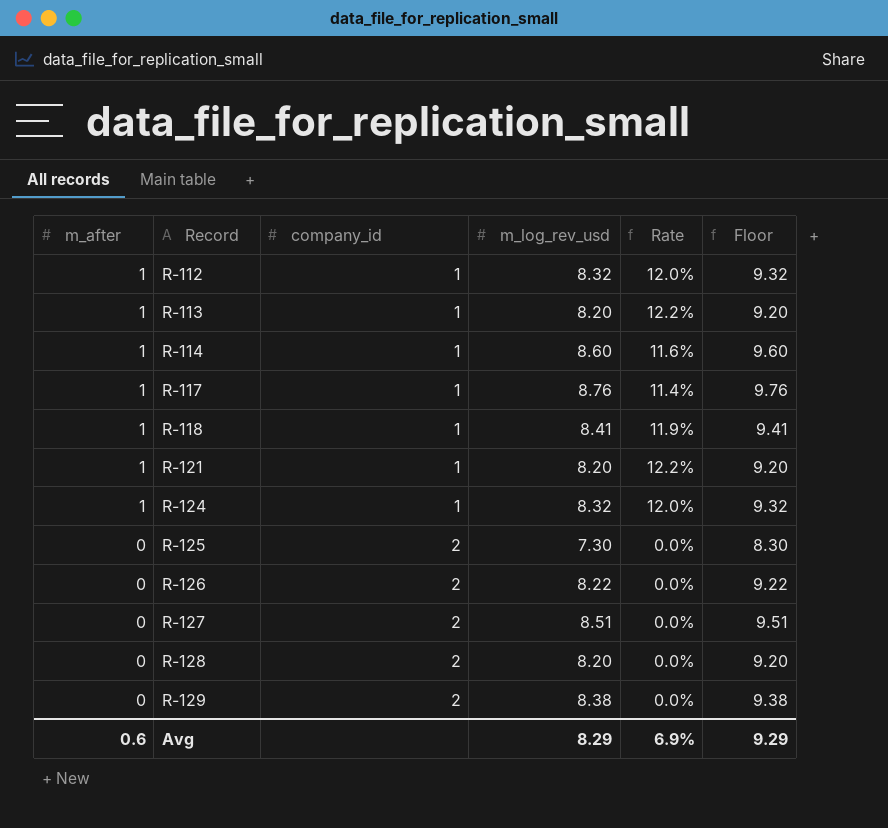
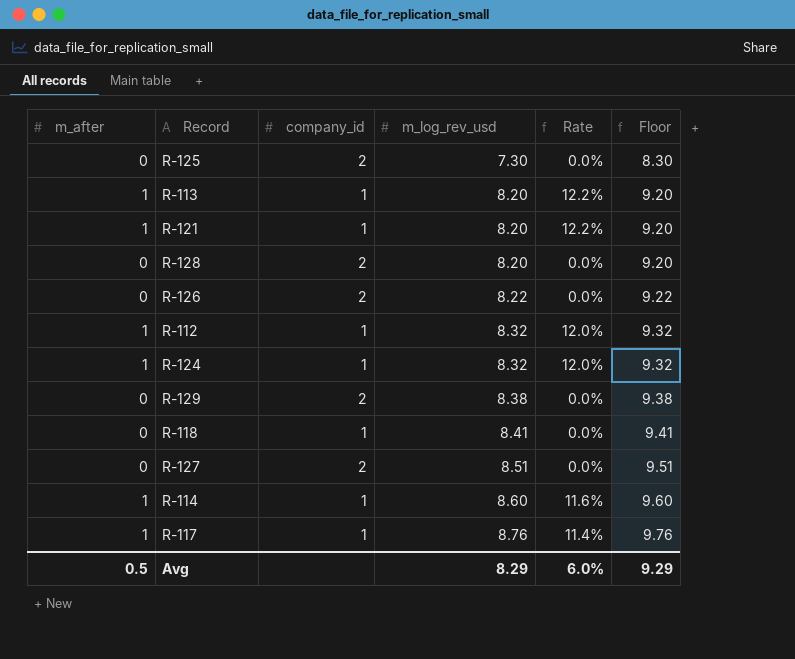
row order: m_after descending -> m_log_rev_usd ascending
R-118 | m_after: 1 -> 0
R-118 | Rate: 11.9% -> 0.0%
Avg | m_after: 0.6 -> 0.5
Avg | Rate: 6.9% -> 6.0%

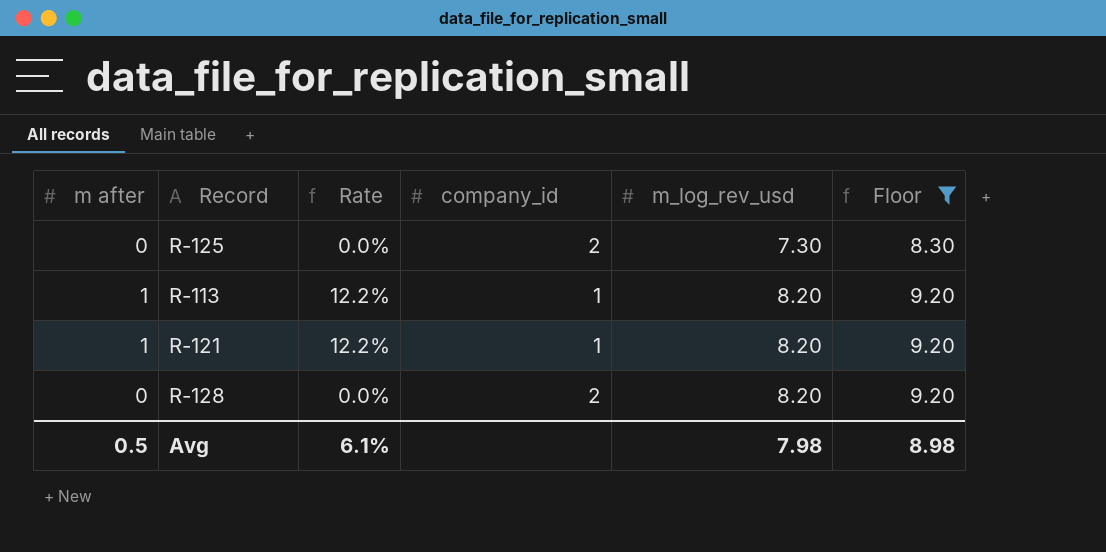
filter: none -> Floor <= 9.20
column name: m_after -> m after
column Rate | position: 5 -> 3
Avg | Rate: 6.0% -> 6.1%
Avg | m_log_rev_usd: 8.29 -> 7.98
Avg | Floor: 9.29 -> 8.98

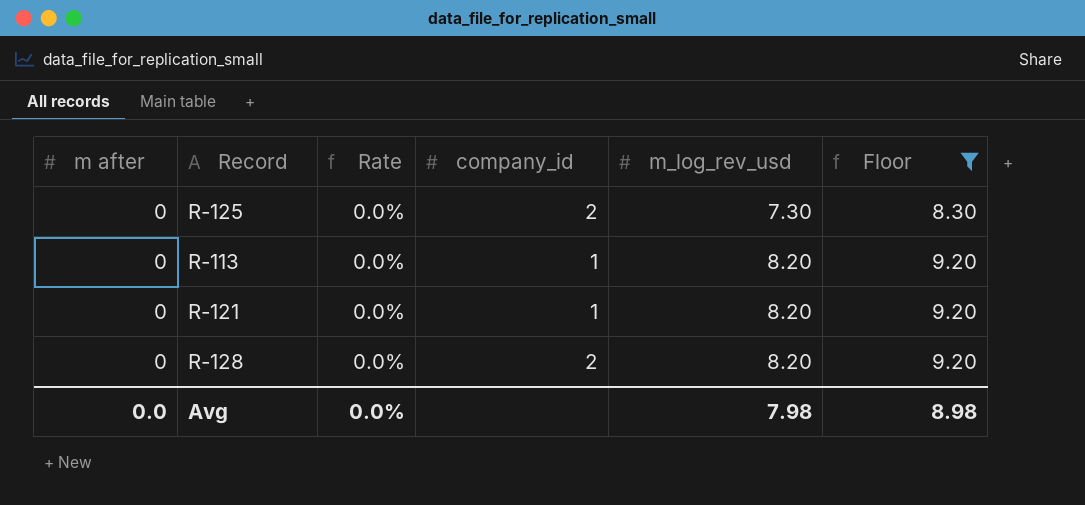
R-113 | m after: 1 -> 0
R-113 | Rate: 12.2% -> 0.0%
R-121 | m after: 1 -> 0
R-121 | Rate: 12.2% -> 0.0%
Avg | m after: 0.5 -> 0.0
Avg | Rate: 6.1% -> 0.0%

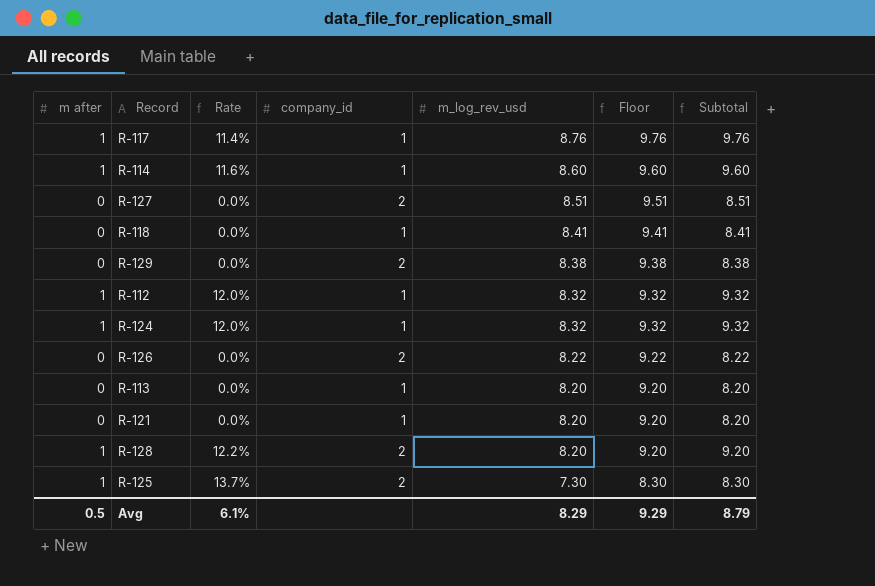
filter: Floor <= 9.20 -> none
row order: m_log_rev_usd ascending -> m_log_rev_usd descending
column Subtotal | formula: none -> [m after] + [m_log_rev_usd]
R-128 | m after: 0 -> 1
R-128 | Rate: 0.0% -> 12.2%
R-125 | m after: 0 -> 1
R-125 | Rate: 0.0% -> 13.7%
Avg | m after: 0.0 -> 0.5
Avg | Rate: 0.0% -> 6.1%
Avg | m_log_rev_usd: 7.98 -> 8.29
Avg | Floor: 8.98 -> 9.29

